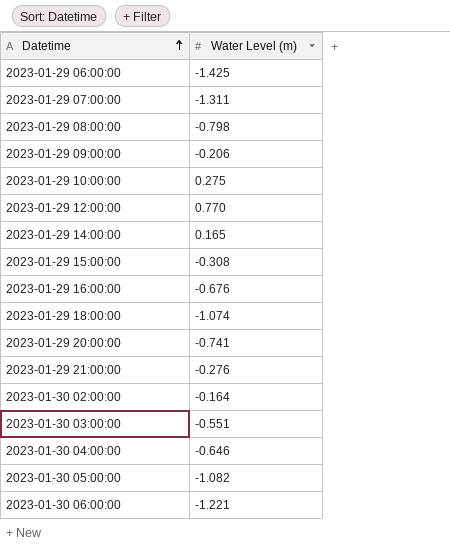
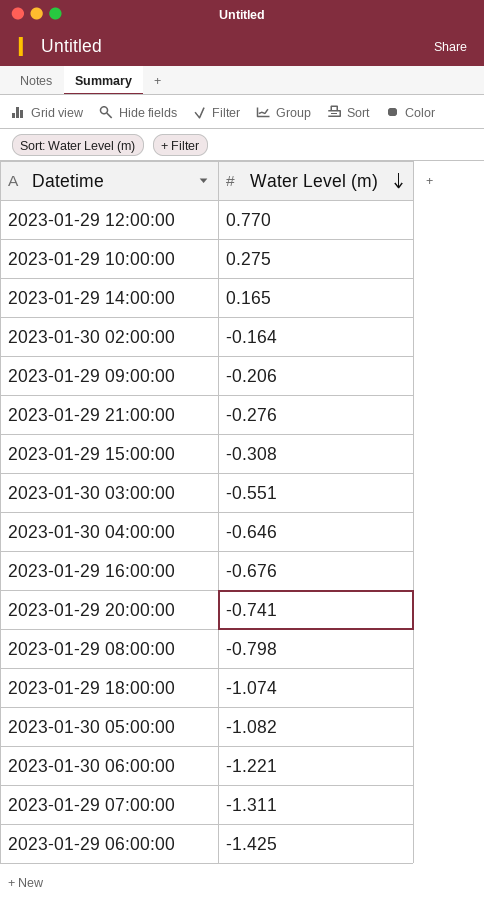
row order: Datetime ascending -> Water Level (m) descending

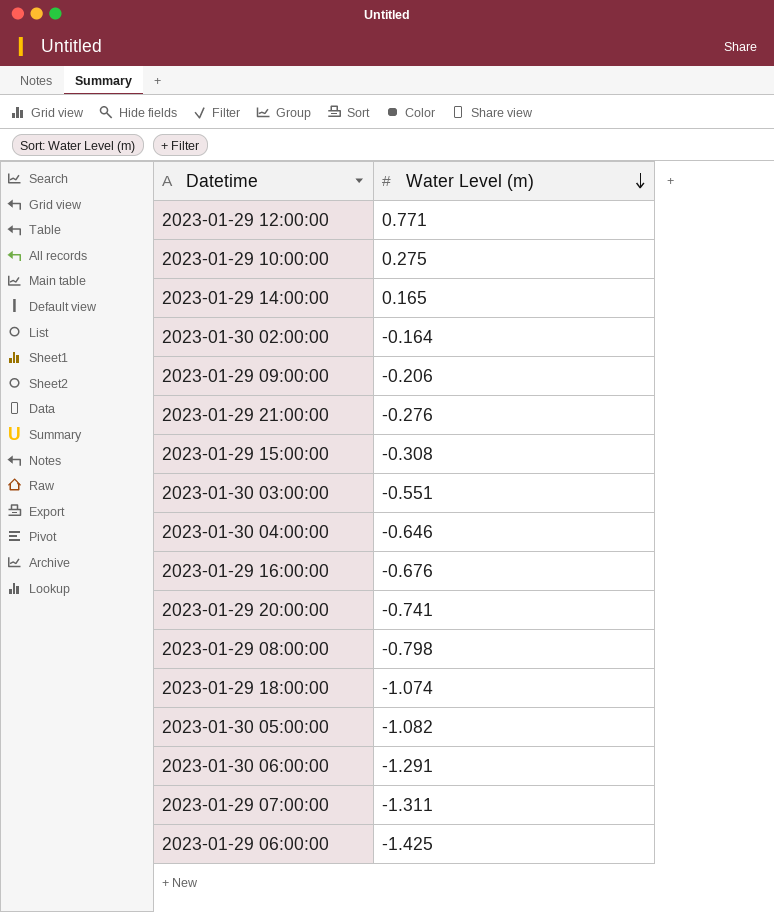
2023-01-29 12:00:00 | Water Level (m): 0.770 -> 0.771
2023-01-30 06:00:00 | Water Level (m): -1.221 -> -1.291

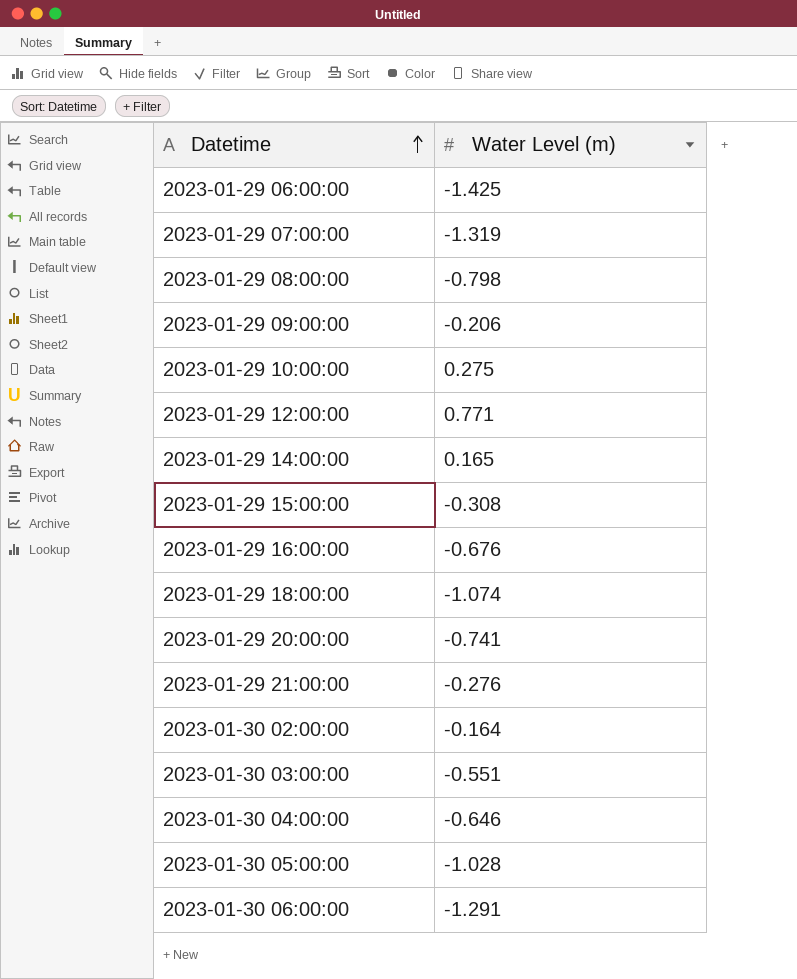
row order: Water Level (m) descending -> Datetime ascending
2023-01-29 07:00:00 | Water Level (m): -1.311 -> -1.319
2023-01-30 05:00:00 | Water Level (m): -1.082 -> -1.028

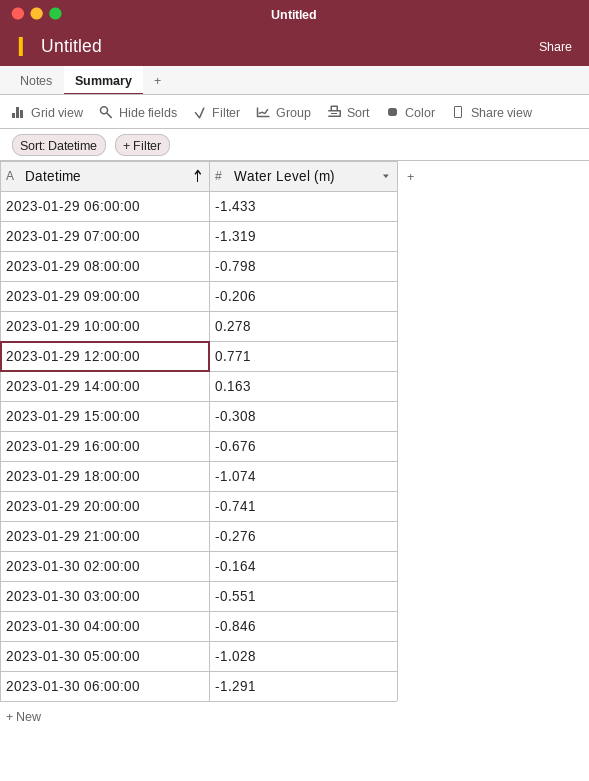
2023-01-29 06:00:00 | Water Level (m): -1.425 -> -1.433
2023-01-29 10:00:00 | Water Level (m): 0.275 -> 0.278
2023-01-29 14:00:00 | Water Level (m): 0.165 -> 0.163
2023-01-30 04:00:00 | Water Level (m): -0.646 -> -0.846

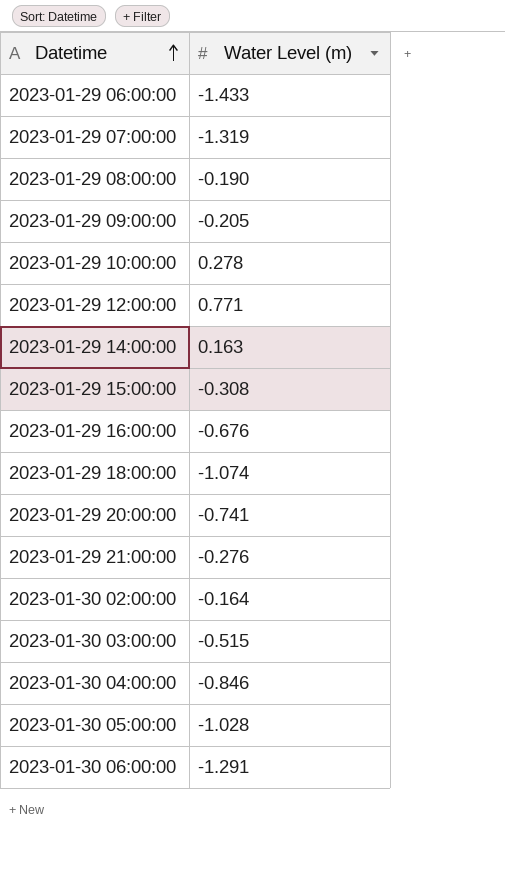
2023-01-29 08:00:00 | Water Level (m): -0.798 -> -0.190
2023-01-29 09:00:00 | Water Level (m): -0.206 -> -0.205
2023-01-30 03:00:00 | Water Level (m): -0.551 -> -0.515

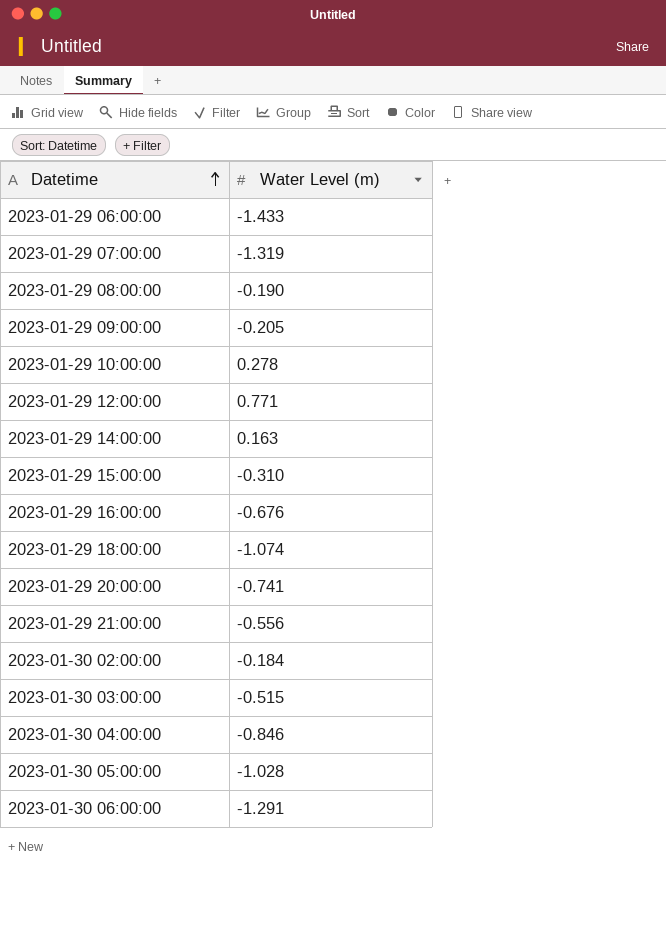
2023-01-29 15:00:00 | Water Level (m): -0.308 -> -0.310
2023-01-29 21:00:00 | Water Level (m): -0.276 -> -0.556
2023-01-30 02:00:00 | Water Level (m): -0.164 -> -0.184

